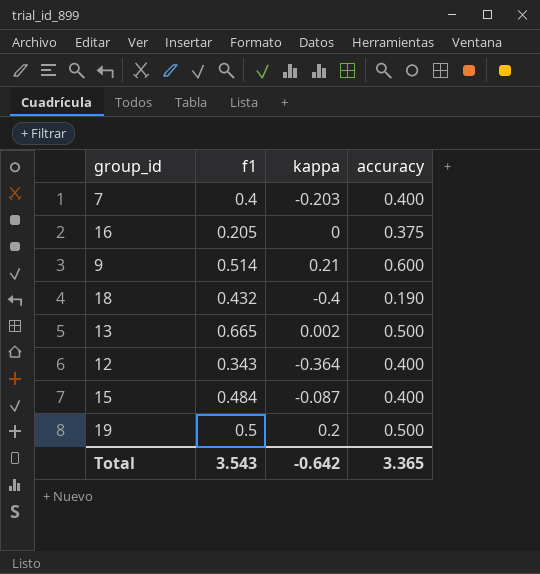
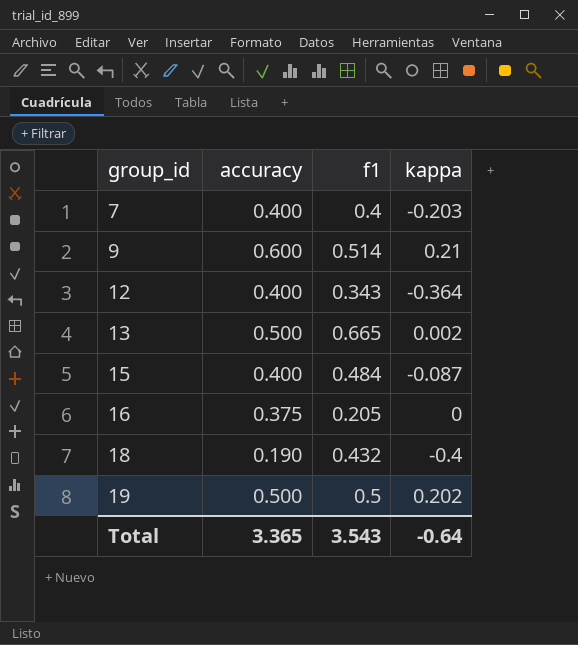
row order: none -> group_id ascending
column accuracy | position: 4 -> 2
19 | kappa: 0.2 -> 0.202
Total | kappa: -0.642 -> -0.64

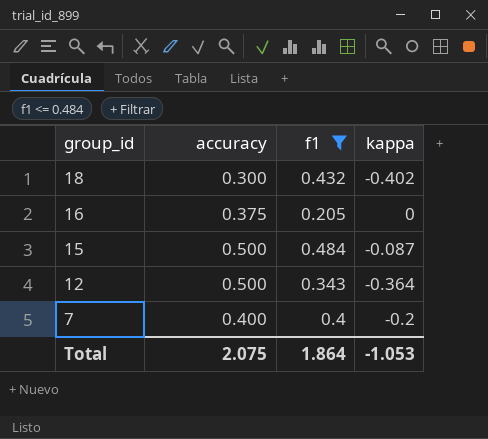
filter: none -> f1 <= 0.484
row order: group_id ascending -> group_id descending
18 | accuracy: 0.190 -> 0.300
18 | kappa: -0.4 -> -0.402
15 | accuracy: 0.400 -> 0.500
12 | accuracy: 0.400 -> 0.500
7 | kappa: -0.203 -> -0.2
Total | accuracy: 3.365 -> 2.075
Total | f1: 3.543 -> 1.864
Total | kappa: -0.64 -> -1.053

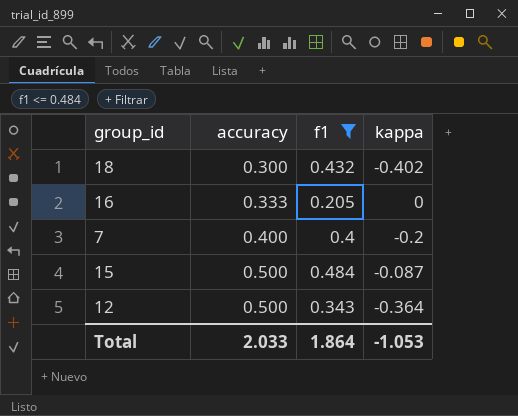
row order: group_id descending -> accuracy ascending
16 | accuracy: 0.375 -> 0.333
Total | accuracy: 2.075 -> 2.033

